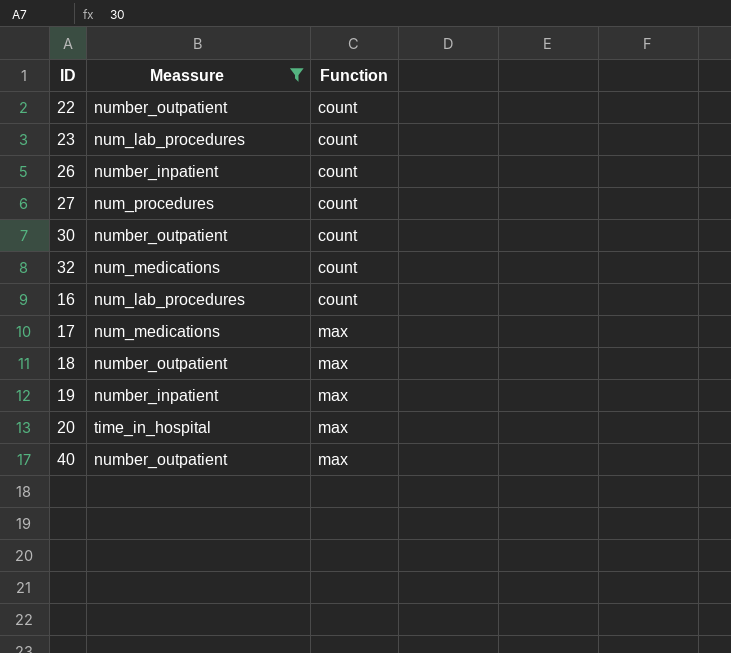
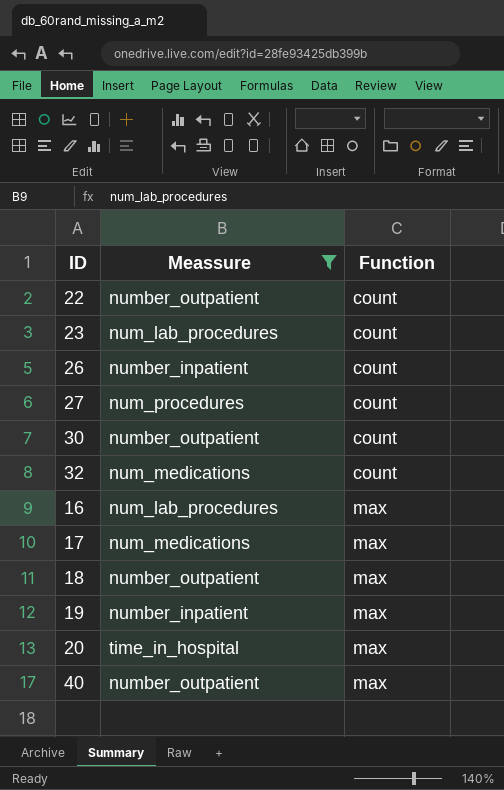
16 | Function: count -> max

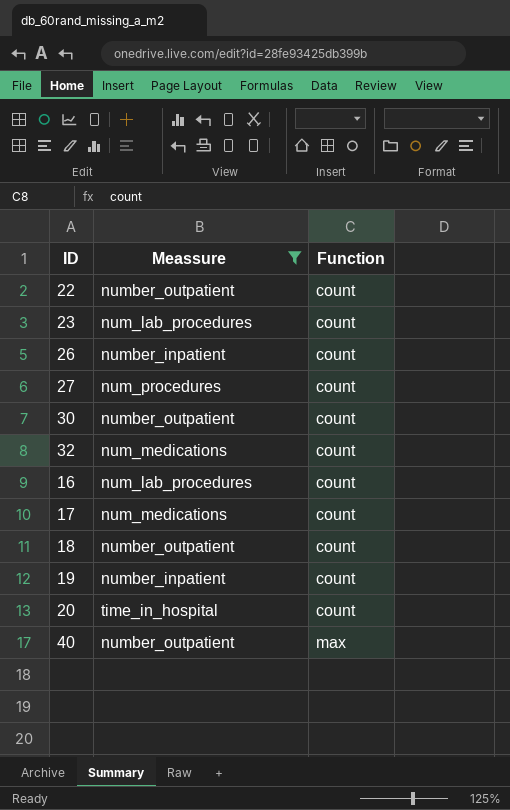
16 | Function: max -> count
17 | Function: max -> count
18 | Function: max -> count
19 | Function: max -> count
20 | Function: max -> count

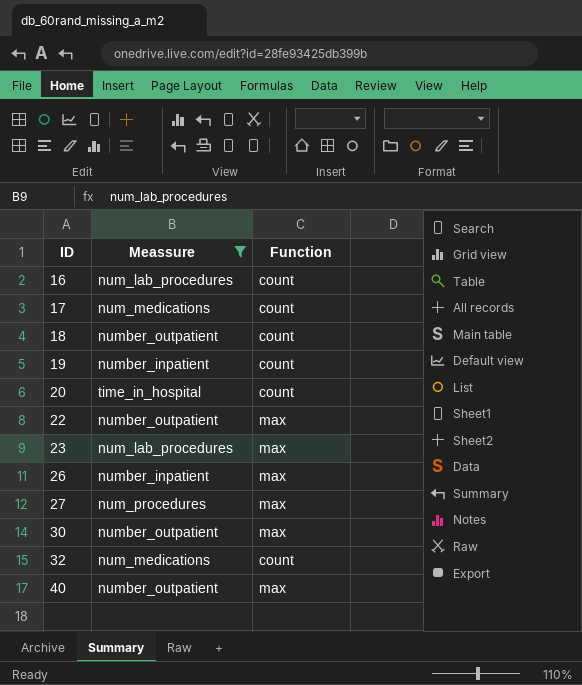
row order: Function ascending -> ID ascending
22 | Function: count -> max
23 | Function: count -> max
26 | Function: count -> max
27 | Function: count -> max
30 | Function: count -> max

